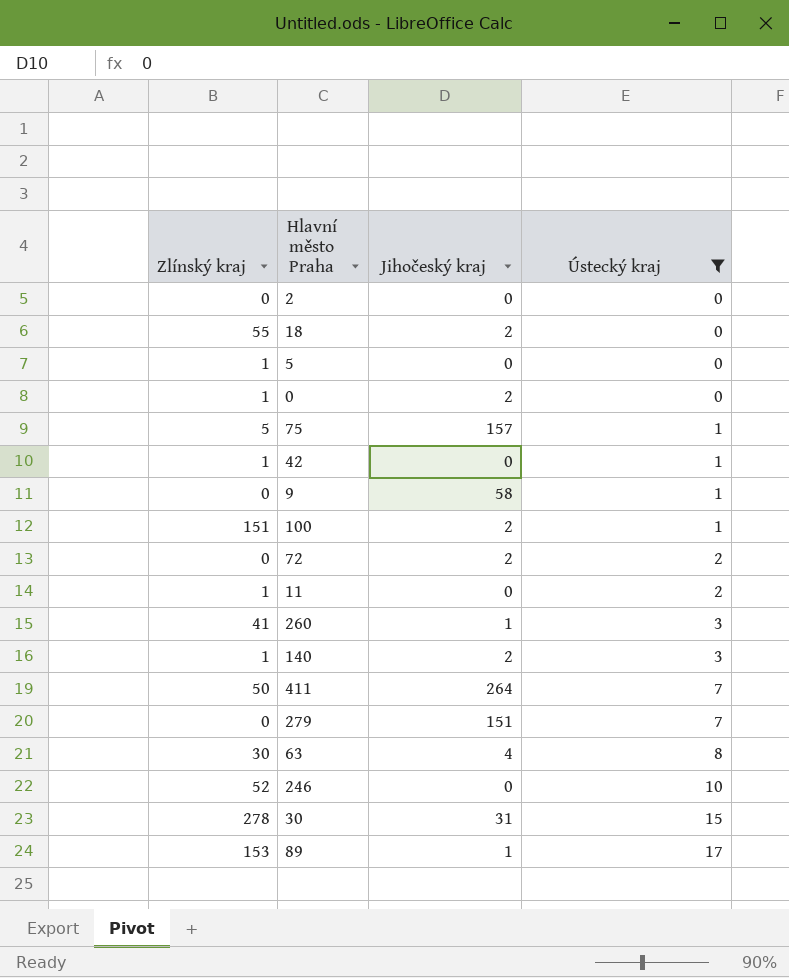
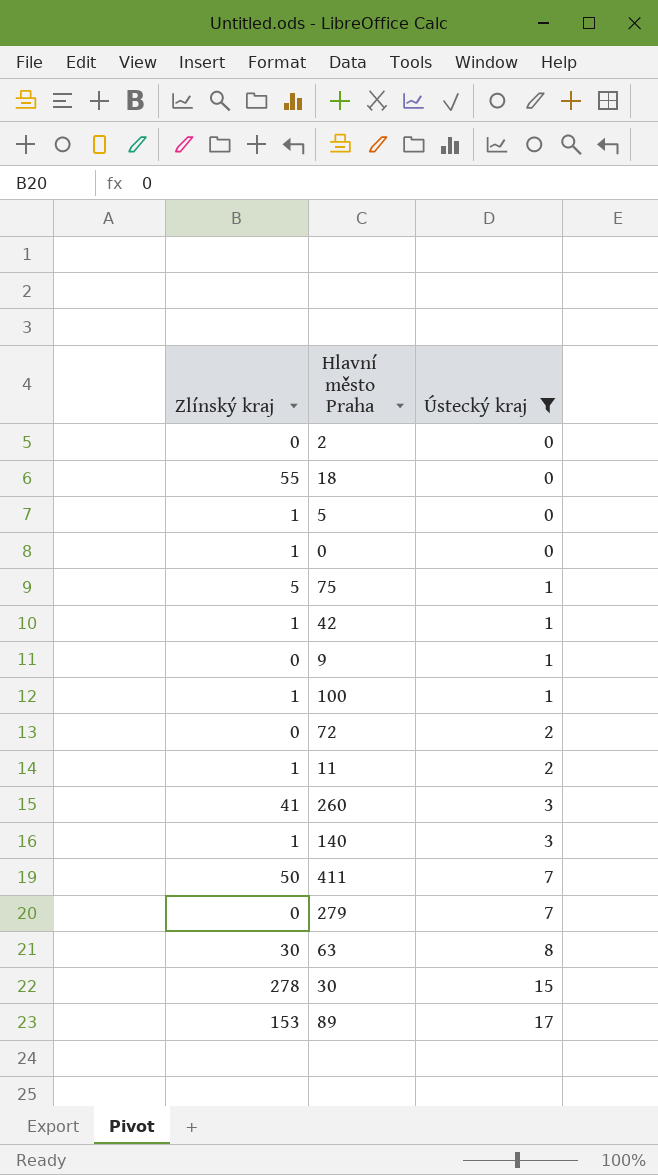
column Jihočeský kraj | position: 3 -> none
row 246: 52 | 0 | 10 -> none
100 | Zlínský kraj: 151 -> 1

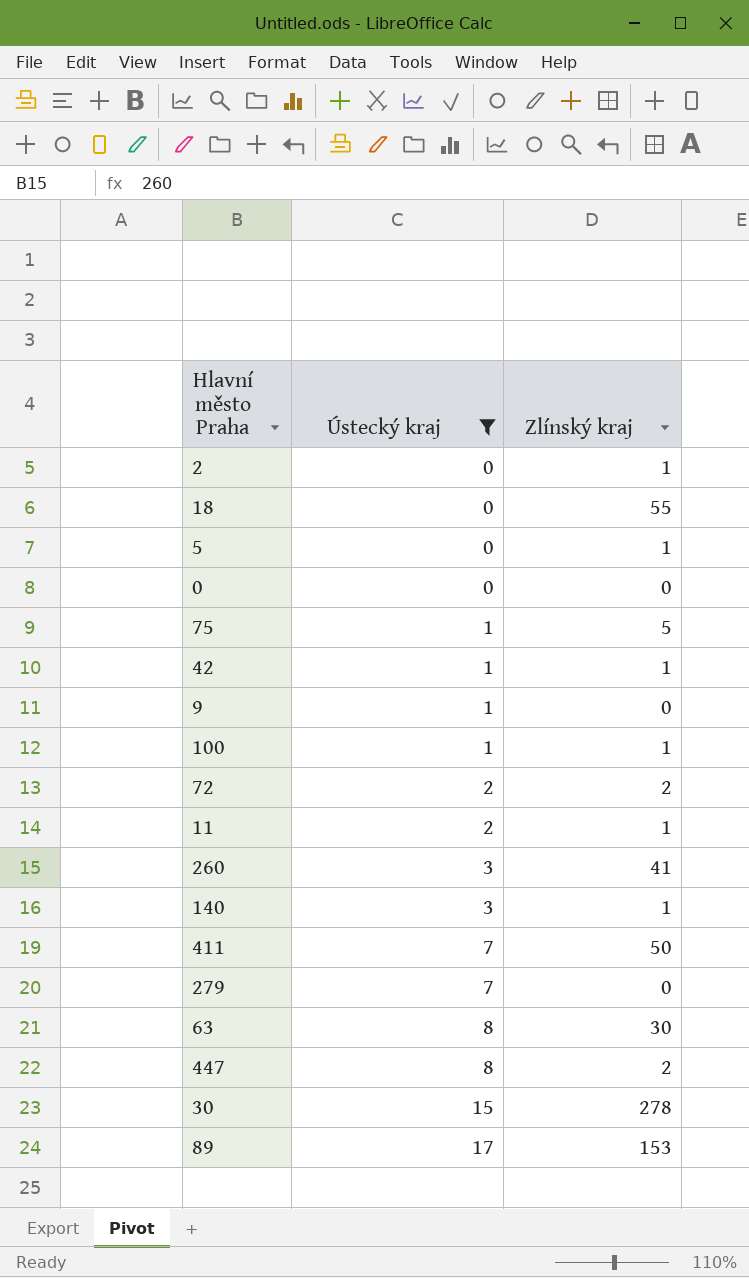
column Zlínský kraj | position: 1 -> 3
2 | Zlínský kraj: 0 -> 1
0 | Zlínský kraj: 1 -> 0
72 | Zlínský kraj: 0 -> 2
row 447: none -> 8 | 2

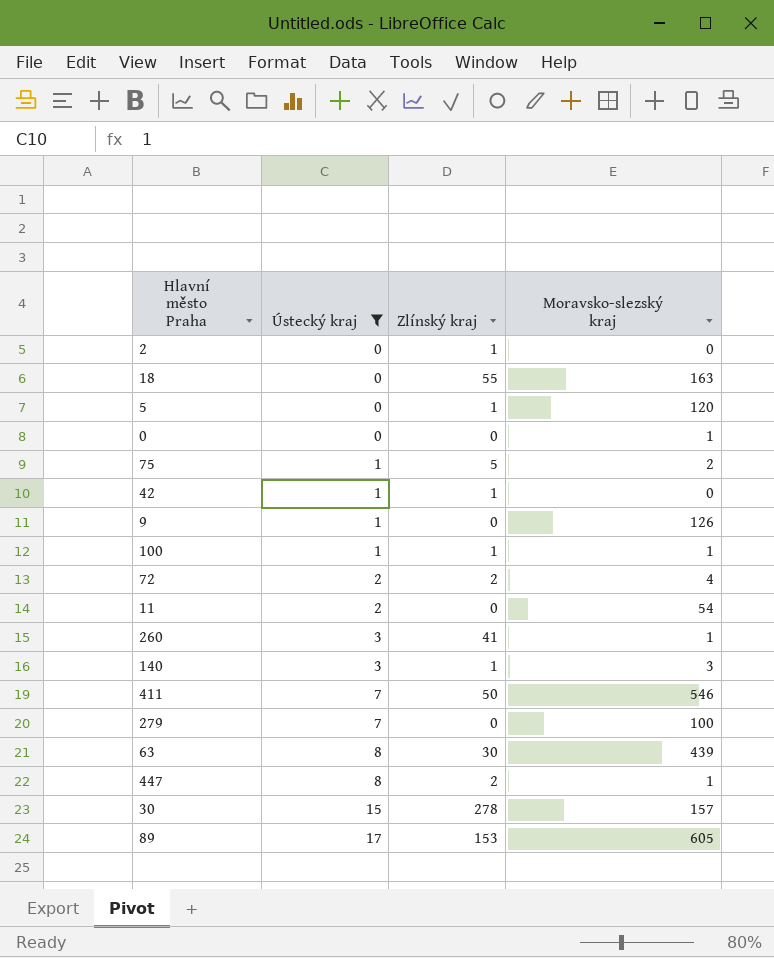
column Moravsko-slezský kraj | position: none -> 4
11 | Zlínský kraj: 1 -> 0

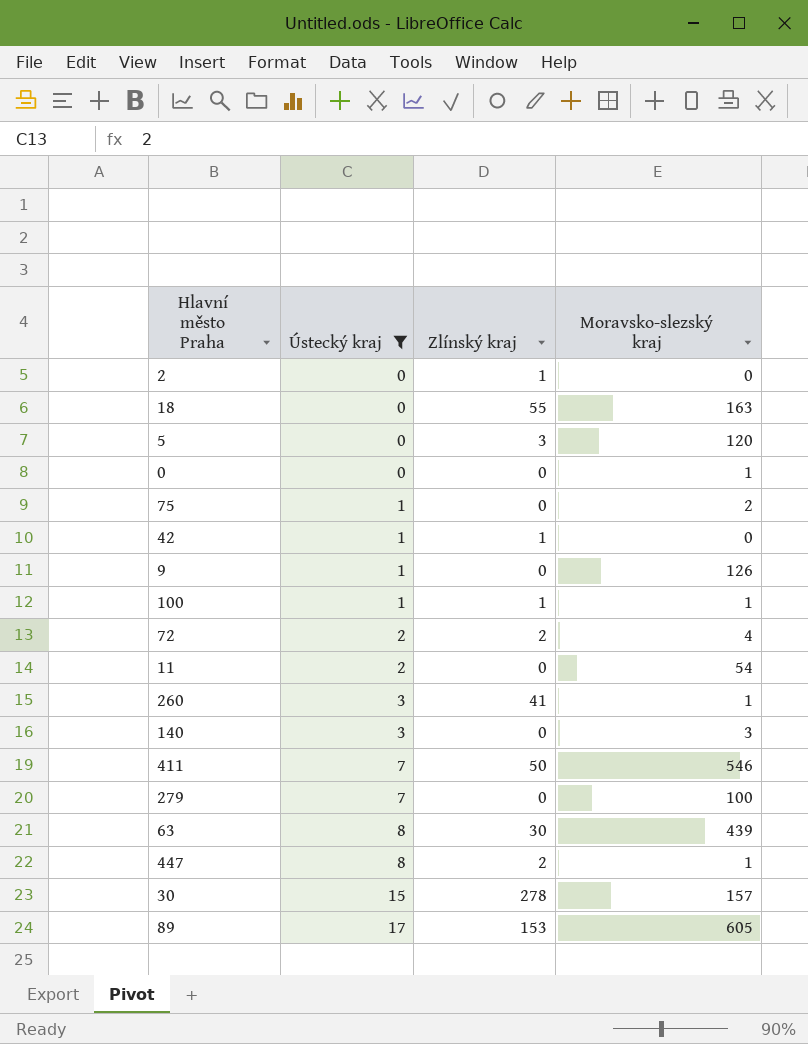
5 | Zlínský kraj: 1 -> 3
75 | Zlínský kraj: 5 -> 0
140 | Zlínský kraj: 1 -> 0

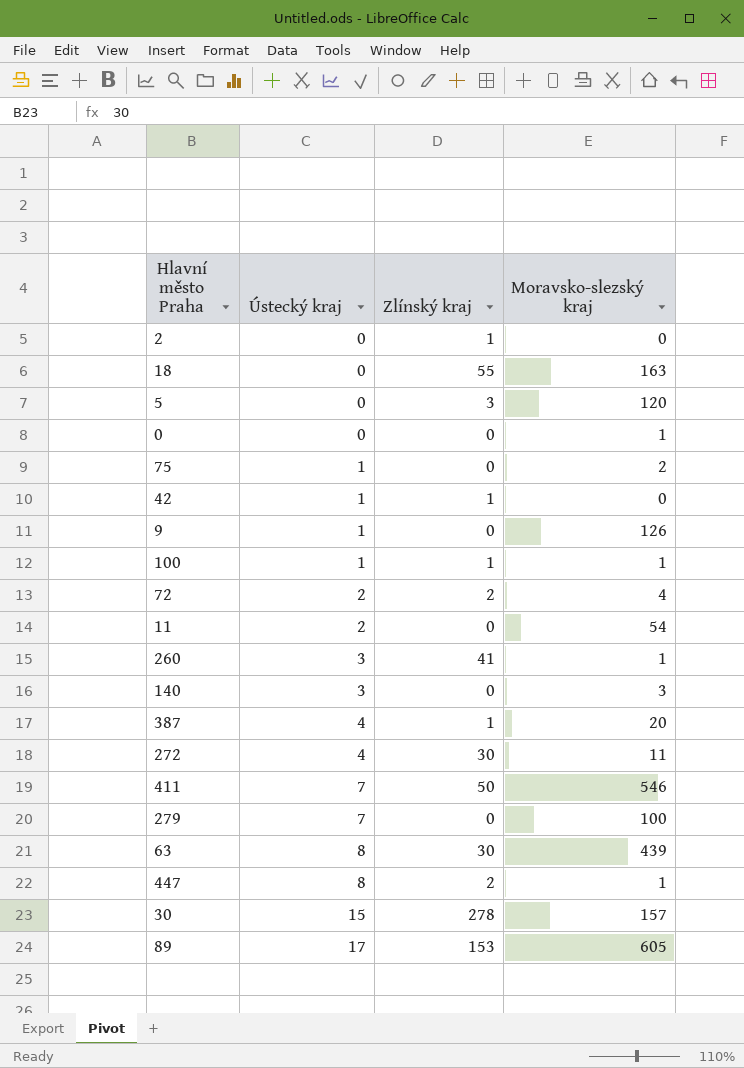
filter: Ústecký kraj != 4 -> none

